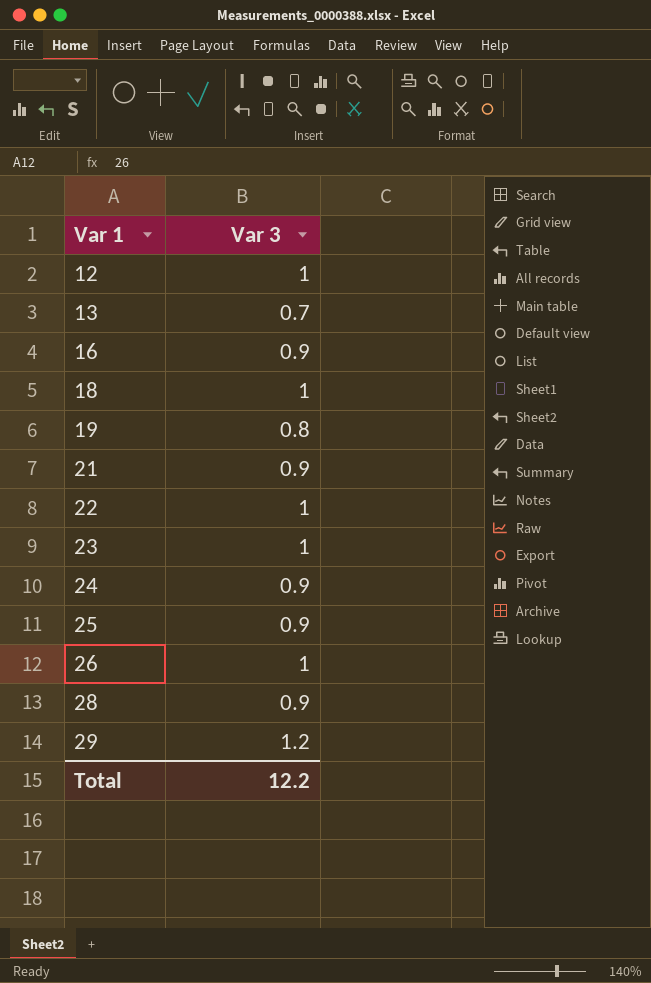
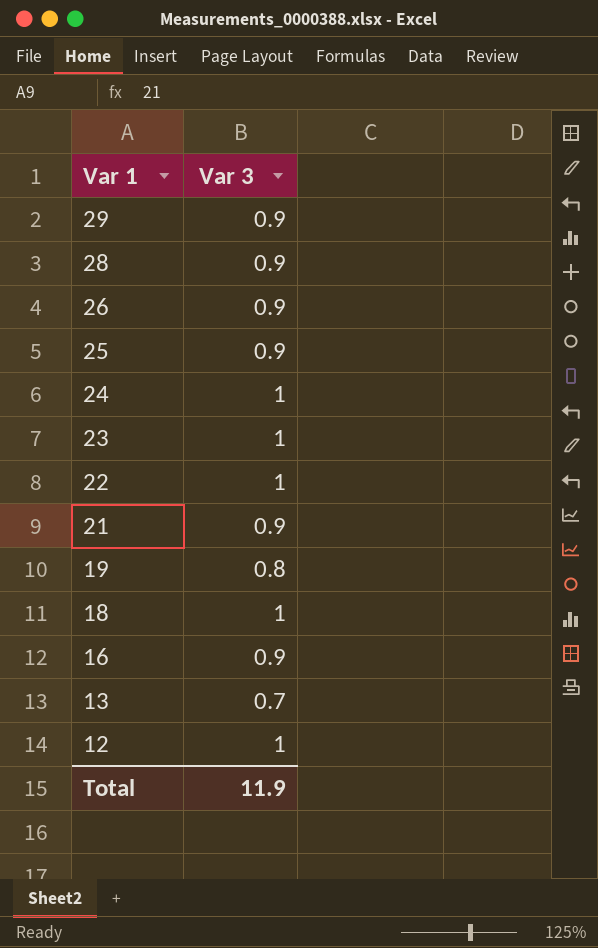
row order: Var 1 ascending -> Var 1 descending
29 | Var 3: 1.2 -> 0.9
26 | Var 3: 1 -> 0.9
24 | Var 3: 0.9 -> 1
Total | Var 3: 12.2 -> 11.9

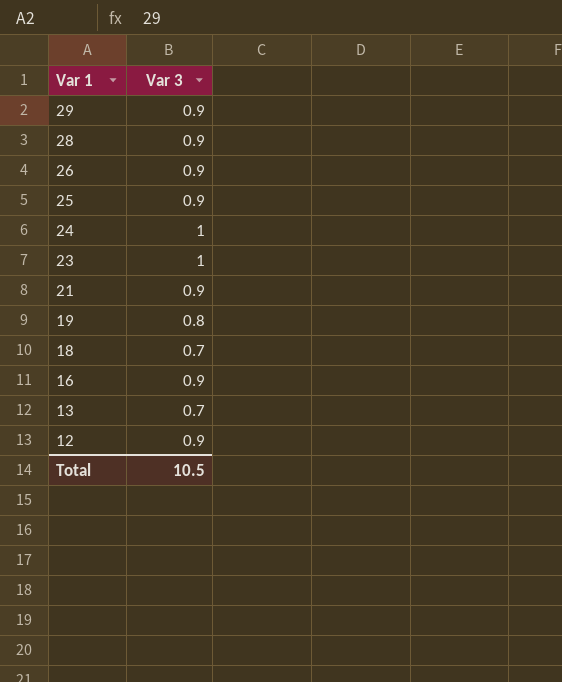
row 22: 1 -> none
18 | Var 3: 1 -> 0.7
12 | Var 3: 1 -> 0.9
Total | Var 3: 11.9 -> 10.5

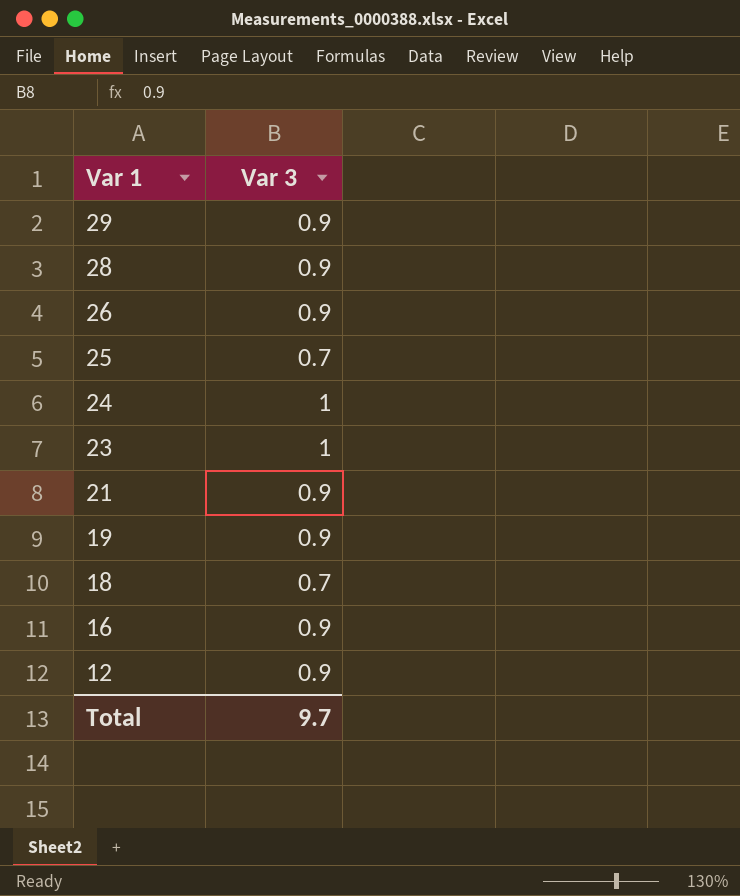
row 13: 0.7 -> none
25 | Var 3: 0.9 -> 0.7
19 | Var 3: 0.8 -> 0.9
Total | Var 3: 10.5 -> 9.7

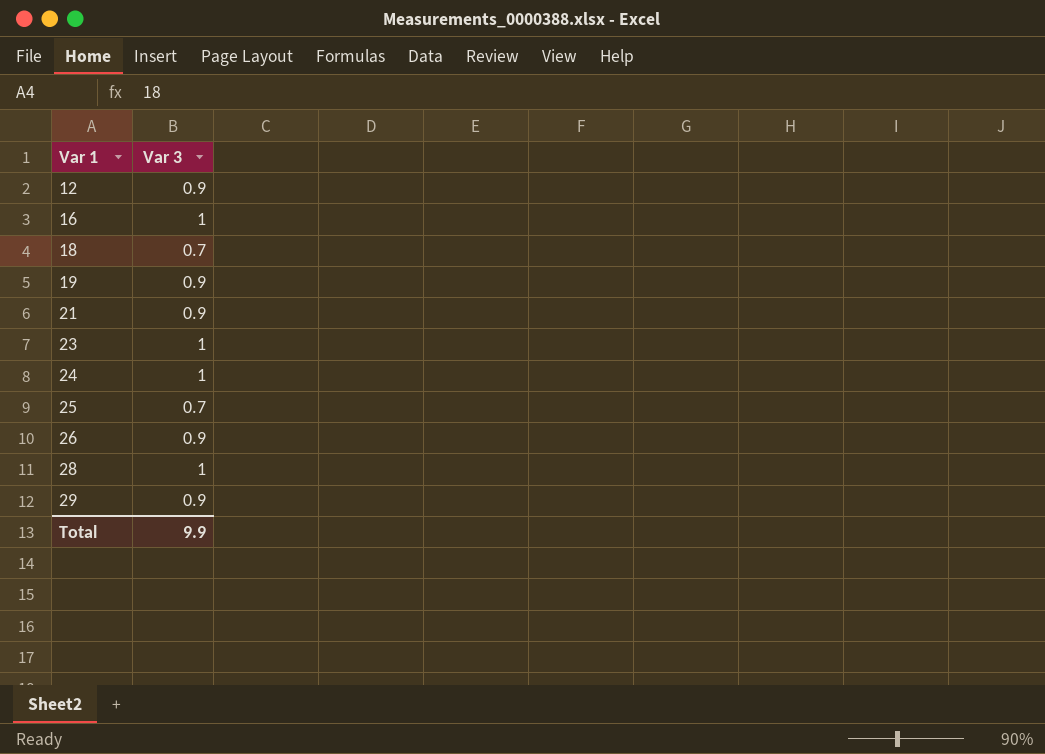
row order: Var 1 descending -> Var 1 ascending
16 | Var 3: 0.9 -> 1
28 | Var 3: 0.9 -> 1
Total | Var 3: 9.7 -> 9.9

